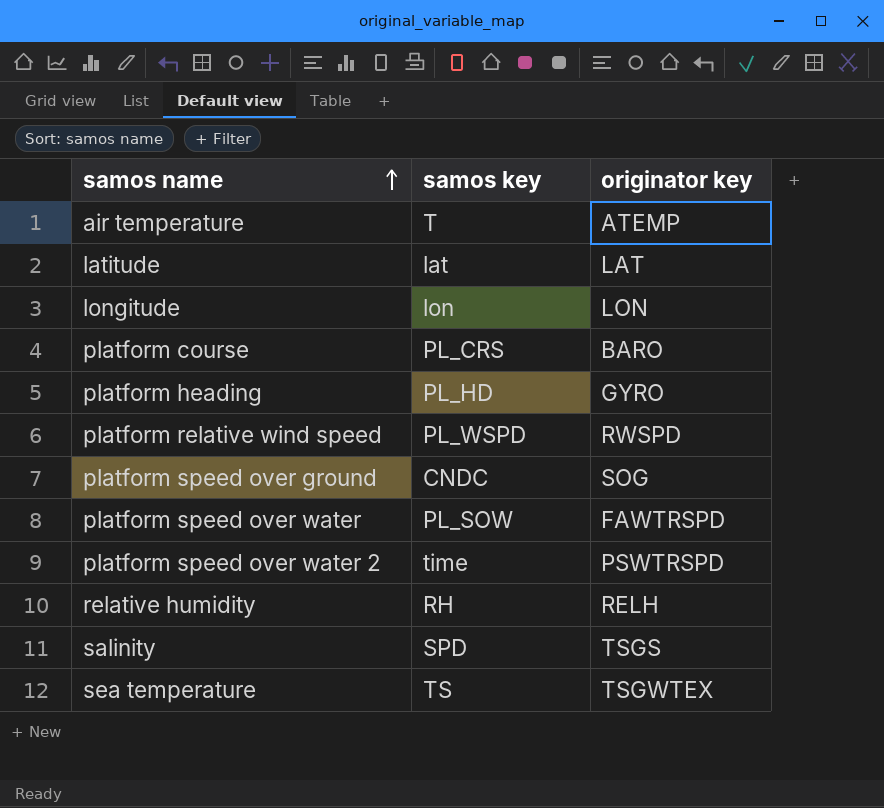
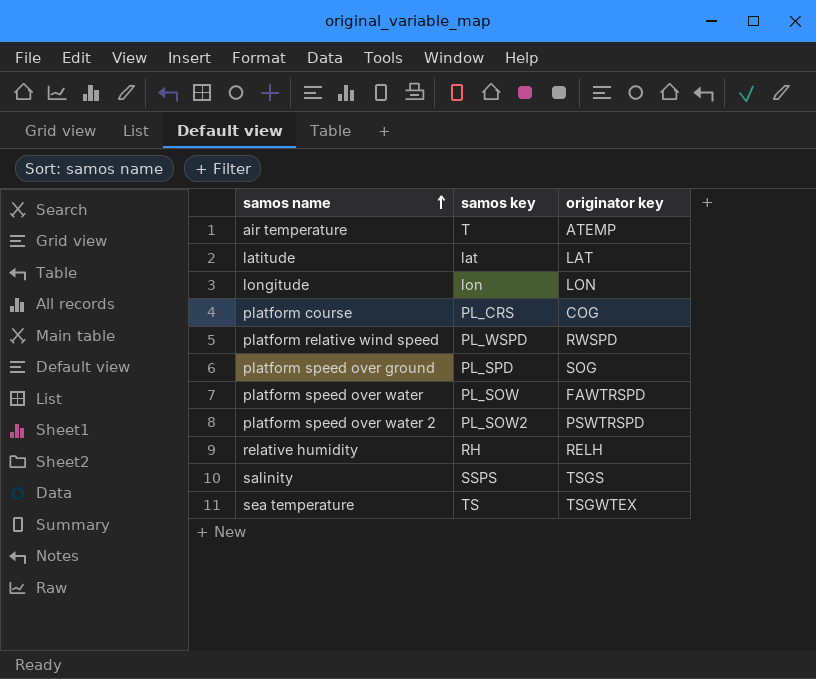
row platform heading: PL_HD | GYRO -> none
platform course | originator key: BARO -> COG
platform speed over ground | samos key: CNDC -> PL_SPD
platform speed over water 2 | samos key: time -> PL_SOW2
salinity | samos key: SPD -> SSPS

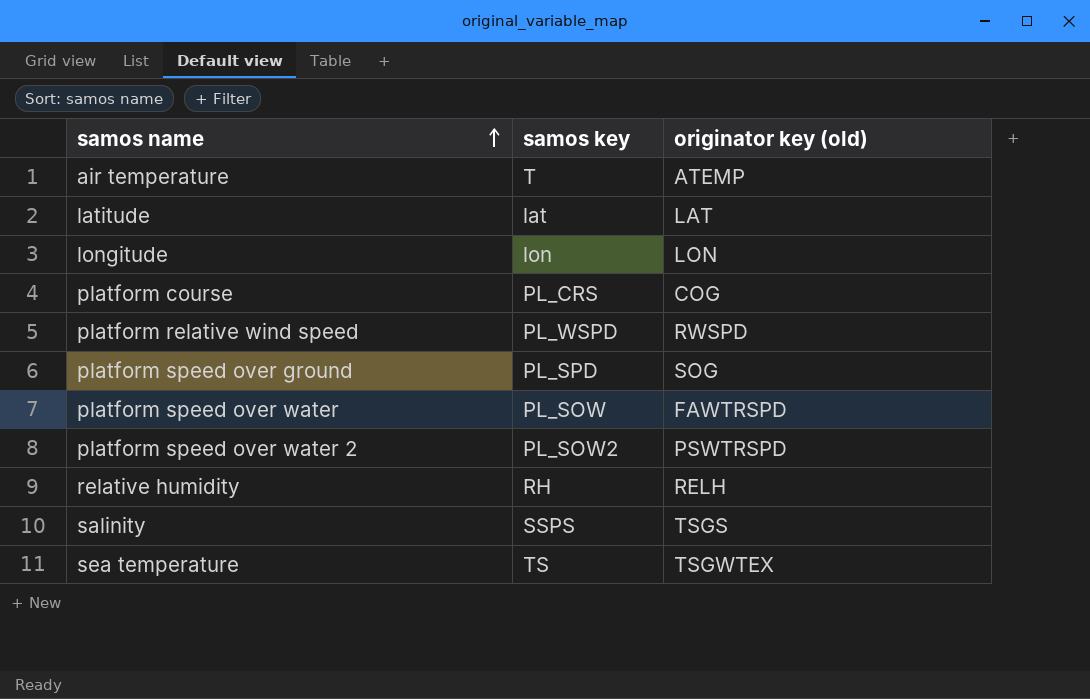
column name: originator key -> originator key (old)

